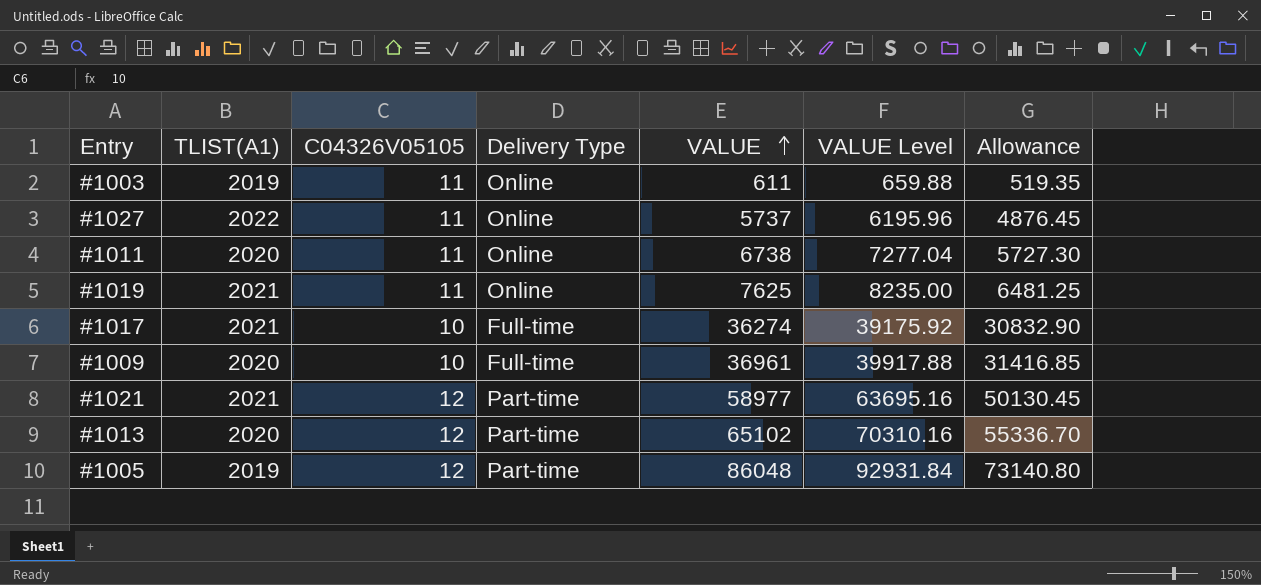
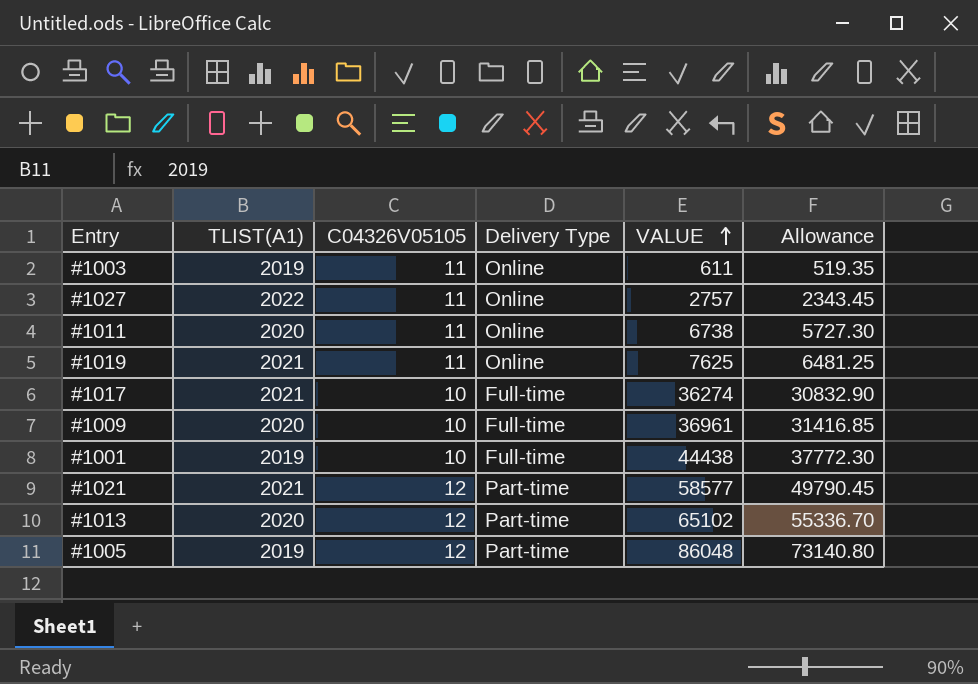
column VALUE Level | formula: [VALUE] * 1.08 -> none
#1027 | VALUE: 5737 -> 2757
#1027 | Allowance: 4876.45 -> 2343.45
row #1001: none -> 2019 | 10 | Full-time | 44438 | 37772.30
#1021 | VALUE: 58977 -> 58577
#1021 | Allowance: 50130.45 -> 49790.45

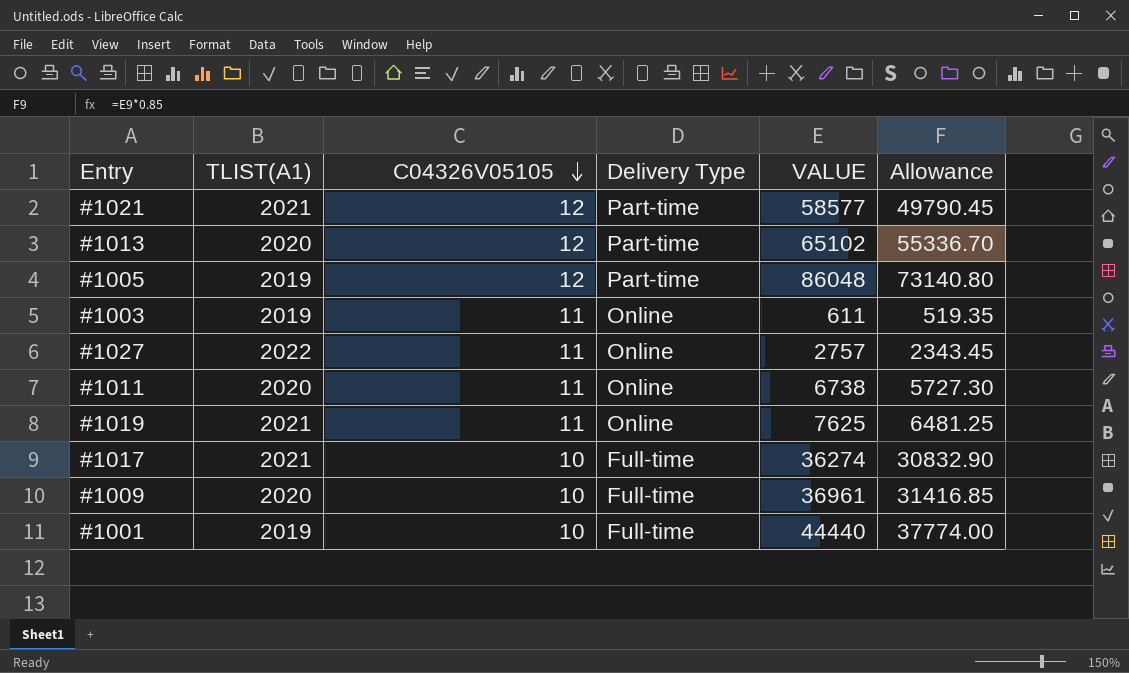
row order: VALUE ascending -> C04326V05105 descending
#1001 | VALUE: 44438 -> 44440
#1001 | Allowance: 37772.30 -> 37774.00

